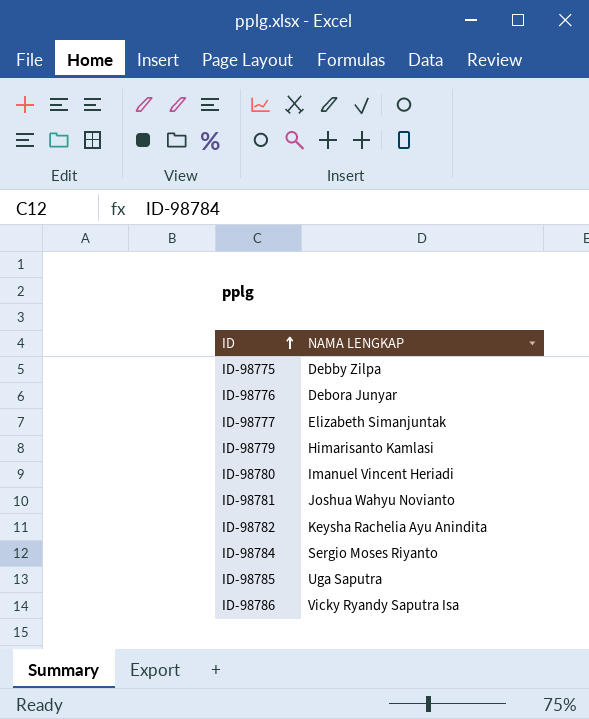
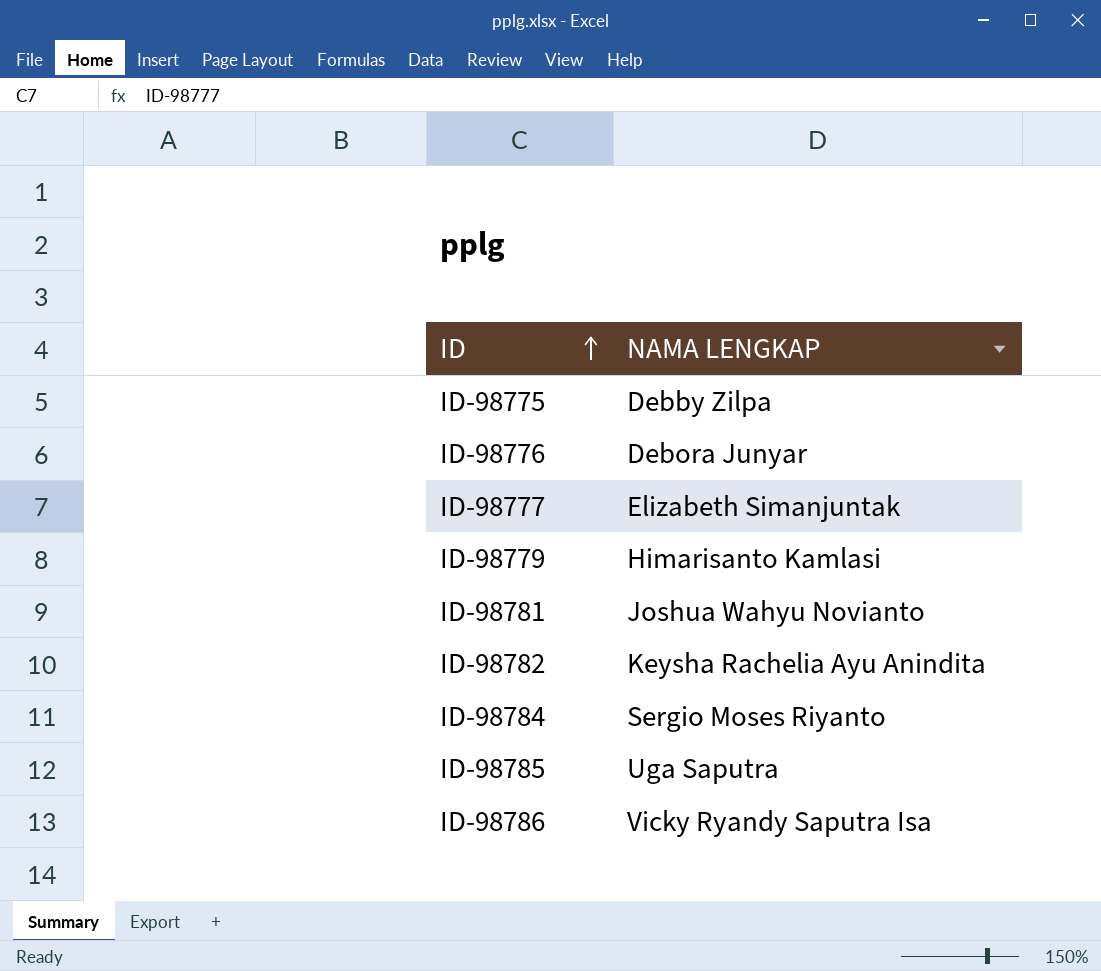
row ID-98780: Imanuel Vincent Heriadi -> none

